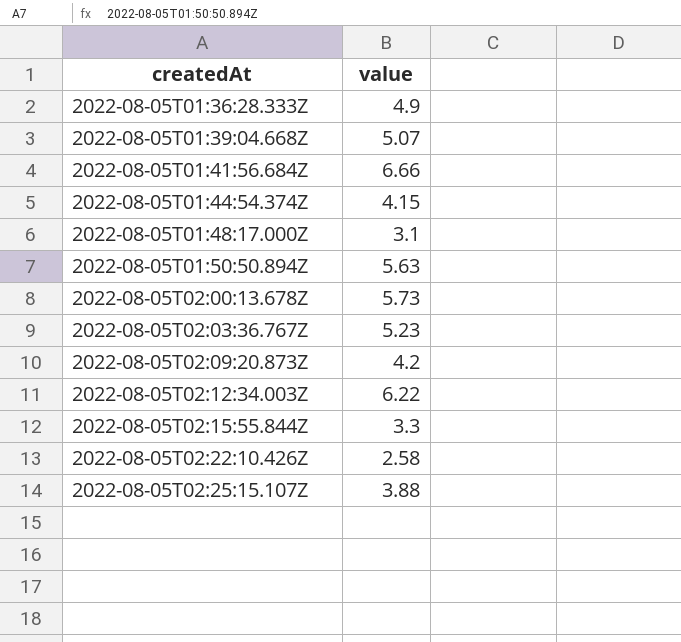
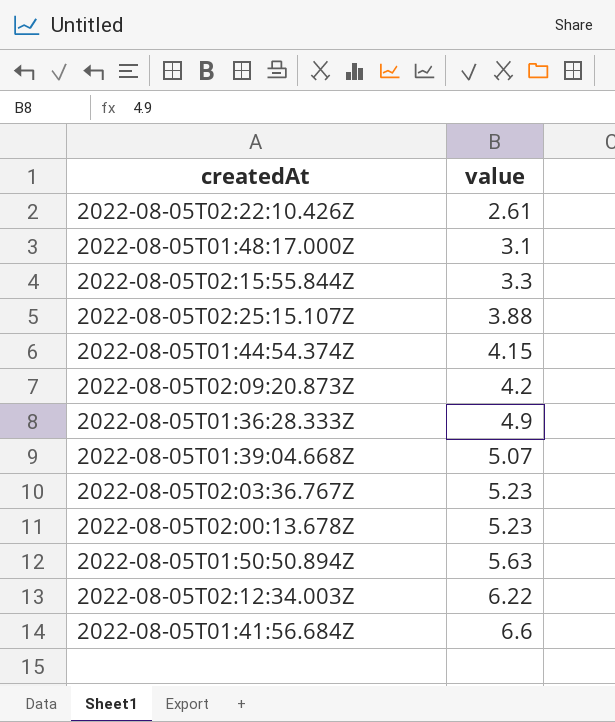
row order: createdAt ascending -> value ascending
2022-08-05T02:22:10.426Z | value: 2.58 -> 2.61
2022-08-05T02:00:13.678Z | value: 5.73 -> 5.23
2022-08-05T01:41:56.684Z | value: 6.66 -> 6.6

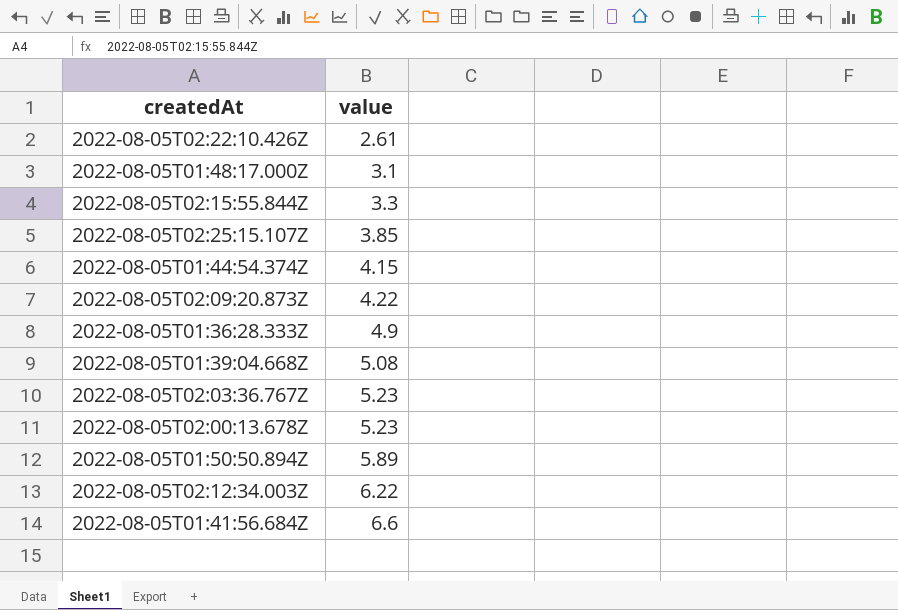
2022-08-05T02:25:15.107Z | value: 3.88 -> 3.85
2022-08-05T02:09:20.873Z | value: 4.2 -> 4.22
2022-08-05T01:39:04.668Z | value: 5.07 -> 5.08
2022-08-05T01:50:50.894Z | value: 5.63 -> 5.89

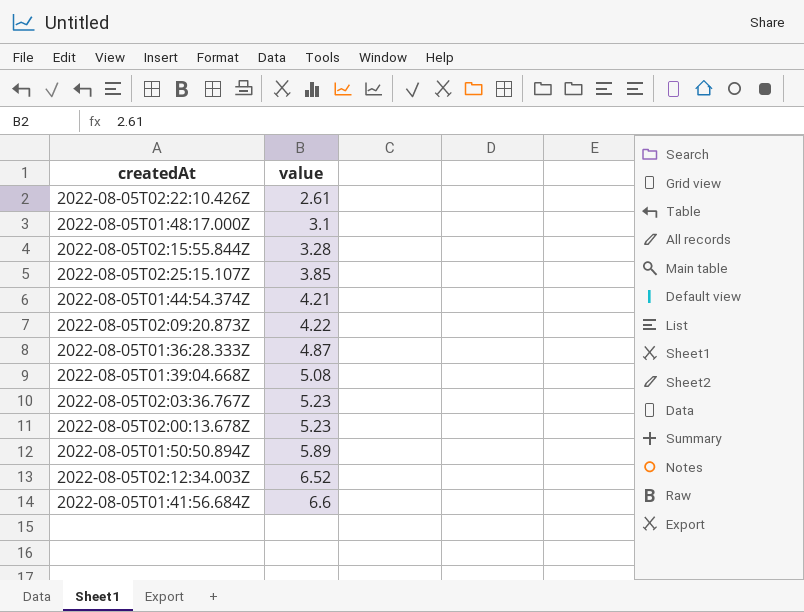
2022-08-05T02:15:55.844Z | value: 3.3 -> 3.28
2022-08-05T01:44:54.374Z | value: 4.15 -> 4.21
2022-08-05T01:36:28.333Z | value: 4.9 -> 4.87
2022-08-05T02:12:34.003Z | value: 6.22 -> 6.52

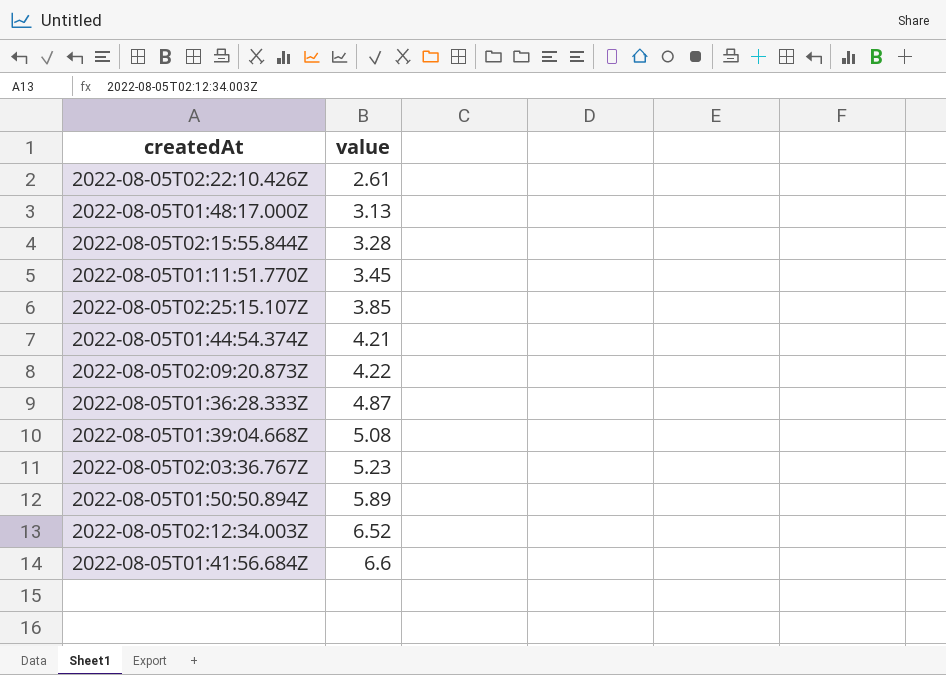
row 2022-08-05T02:00:13.678Z: 5.23 -> none
2022-08-05T01:48:17.000Z | value: 3.1 -> 3.13
row 2022-08-05T01:11:51.770Z: none -> 3.45

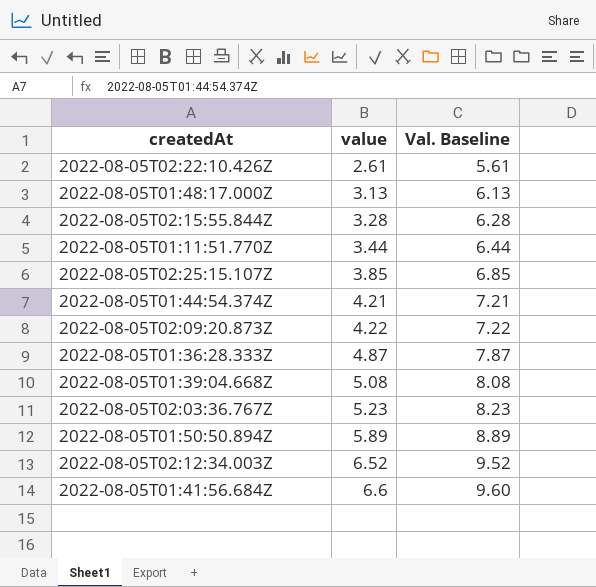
column Val. Baseline | formula: none -> [value] + 3
2022-08-05T01:11:51.770Z | value: 3.45 -> 3.44

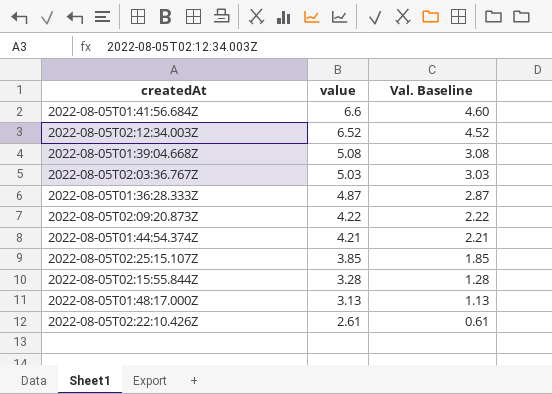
row order: value ascending -> value descending
column Val. Baseline | formula: [value] + 3 -> [value] - 2
row 2022-08-05T01:11:51.770Z: 3.44 | 6.44 -> none
row 2022-08-05T01:50:50.894Z: 5.89 | 8.89 -> none
2022-08-05T02:03:36.767Z | value: 5.23 -> 5.03

